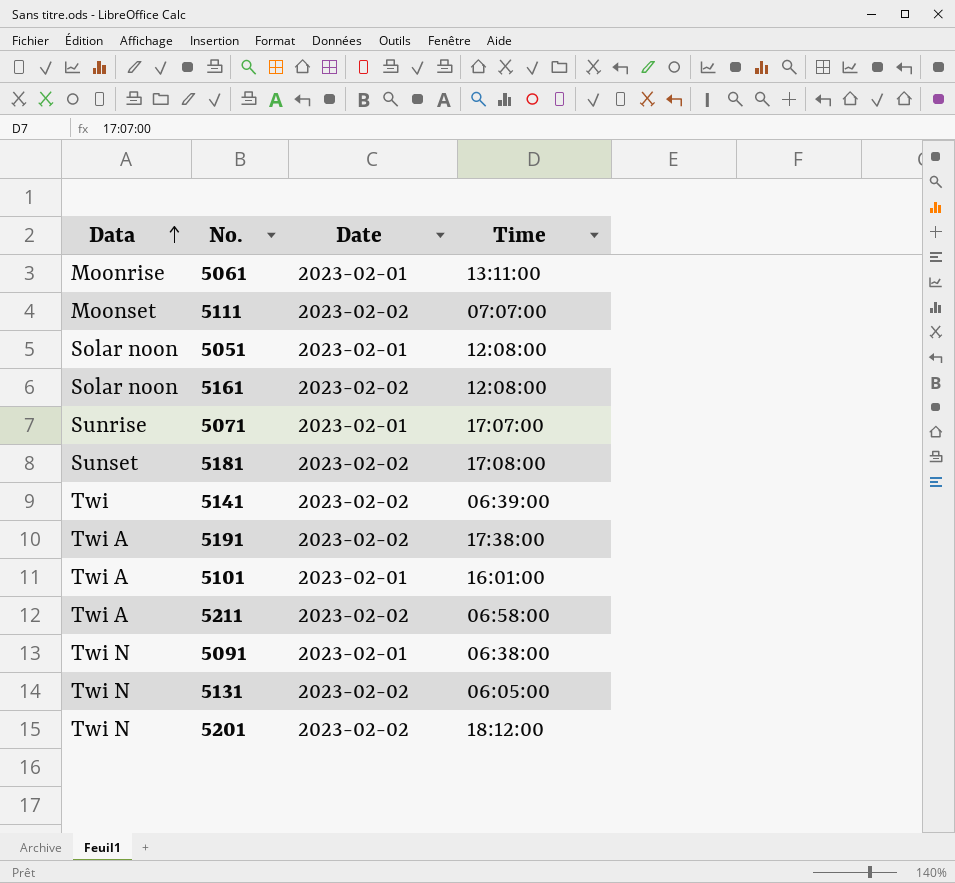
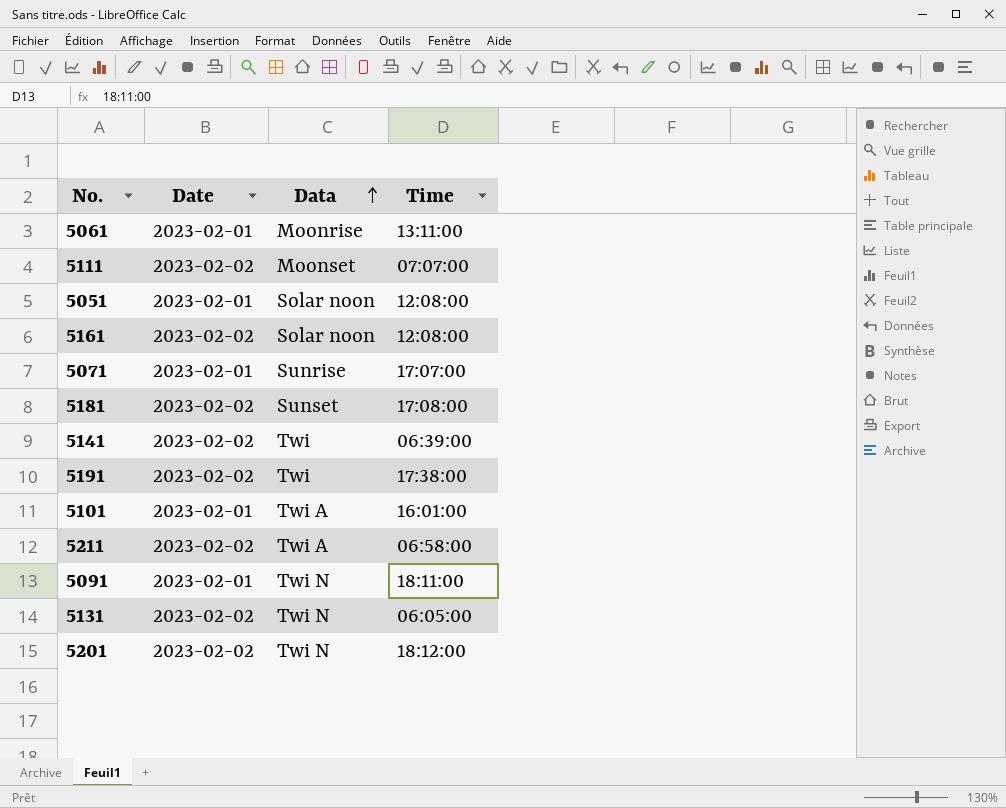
column Data | position: 1 -> 3
5191 | Data: Twi A -> Twi
5091 | Time: 06:38:00 -> 18:11:00

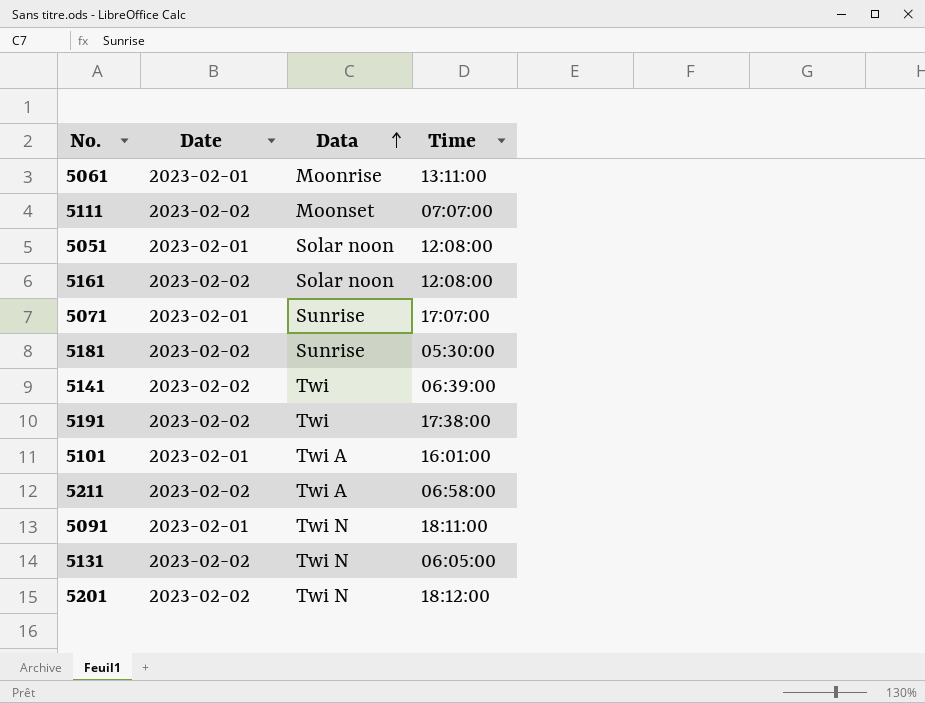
5181 | Data: Sunset -> Sunrise
5181 | Time: 17:08:00 -> 05:30:00

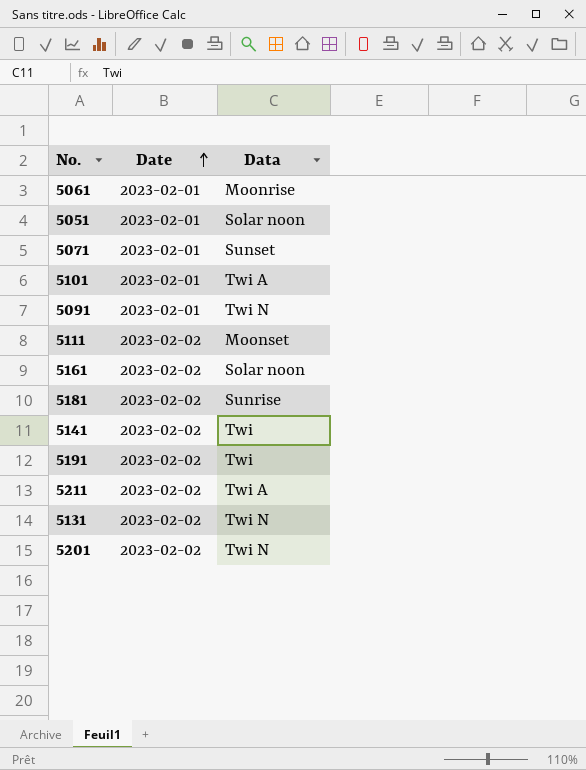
row order: Data ascending -> Date ascending
column Time | position: 4 -> none
5071 | Data: Sunrise -> Sunset

